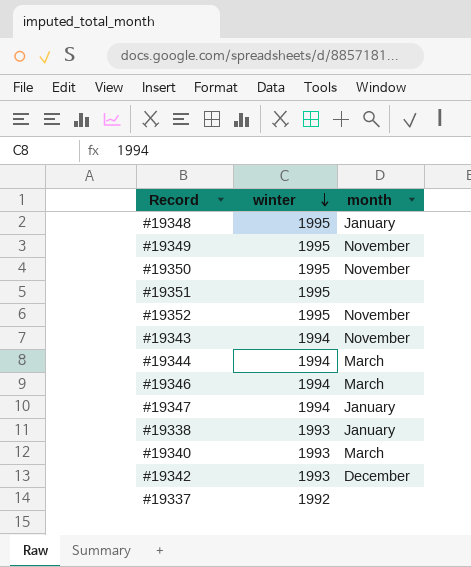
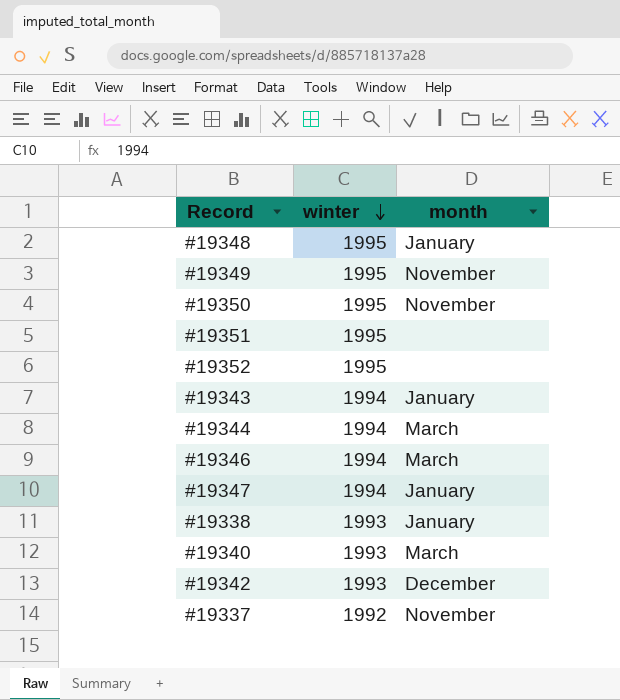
#19352 | month: November -> none
#19343 | month: November -> January
#19337 | month: none -> November

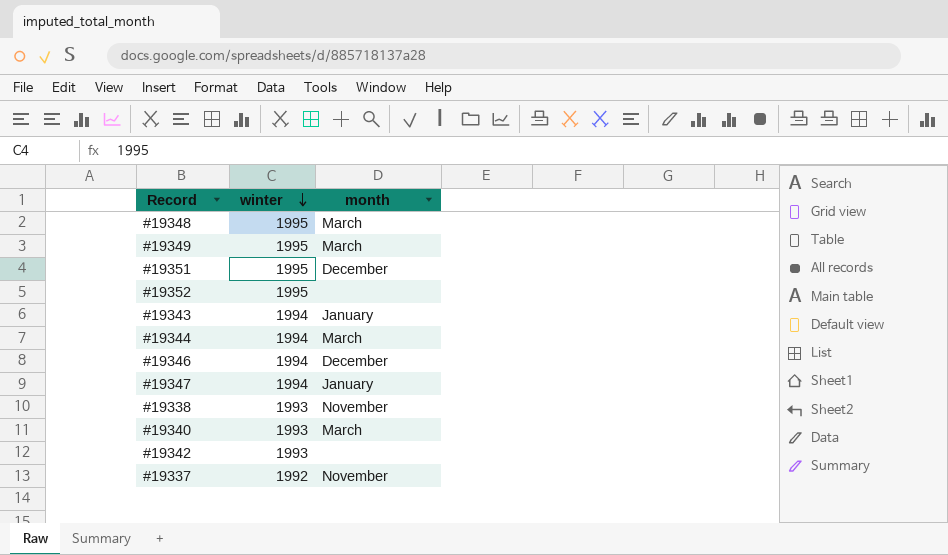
row #19350: 1995 | November -> none
#19348 | month: January -> March
#19349 | month: November -> March
#19351 | month: none -> December
#19346 | month: March -> December
#19338 | month: January -> November
#19342 | month: December -> none

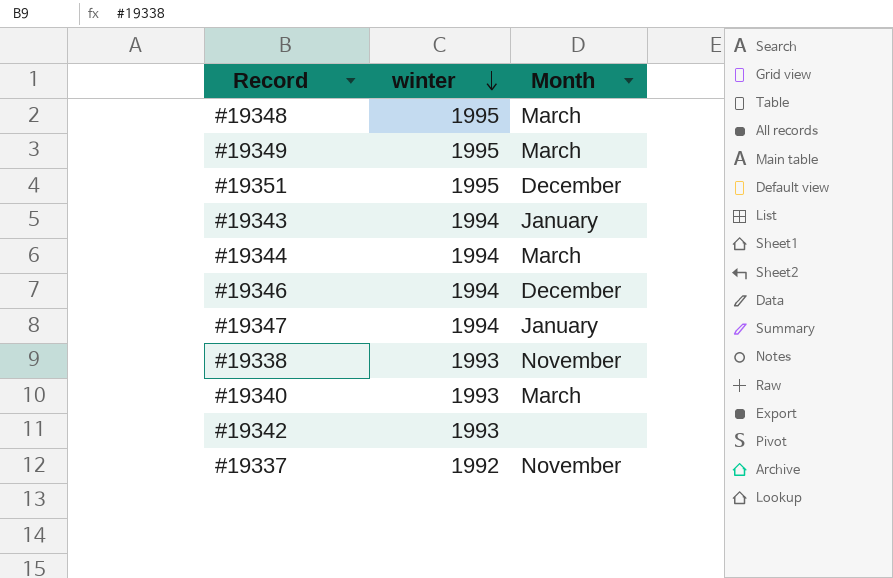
column name: month -> Month
row #19352: 1995 | none -> none

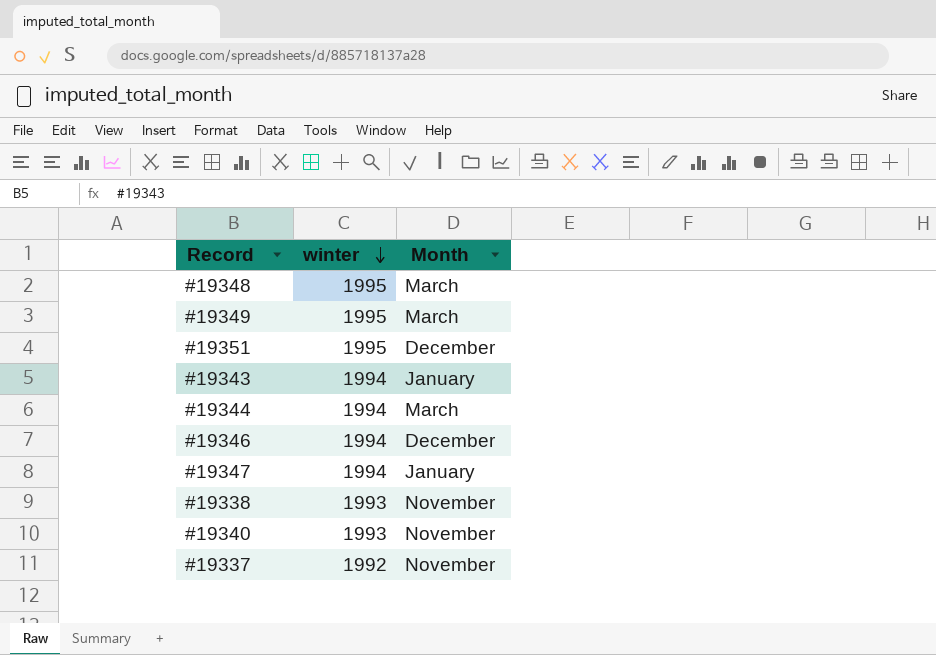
row #19342: 1993 | none -> none
#19340 | Month: March -> November

